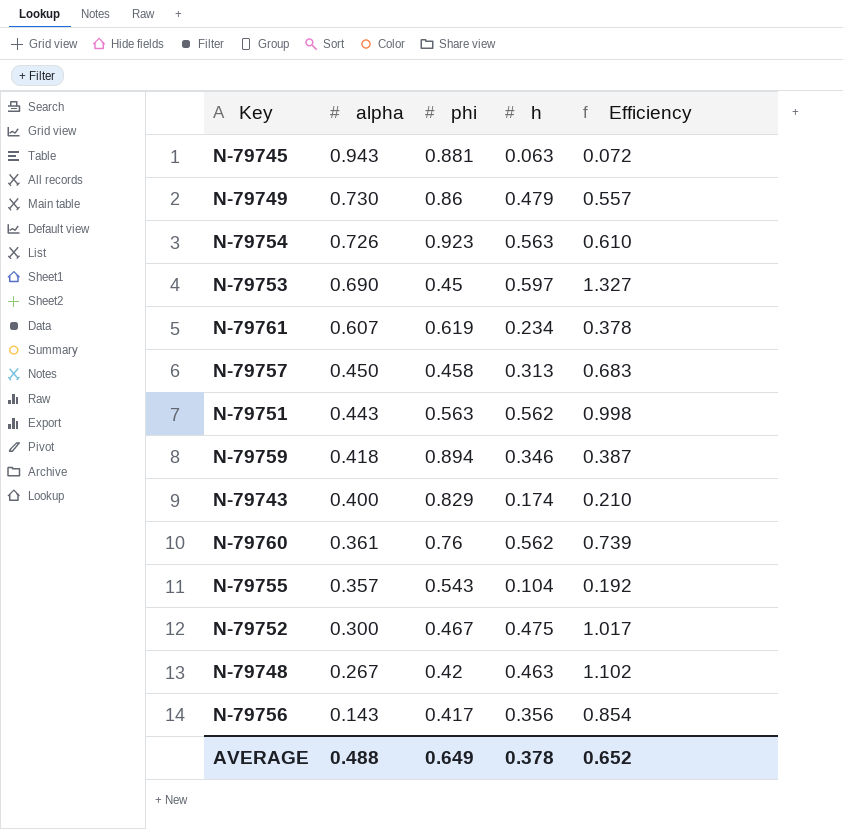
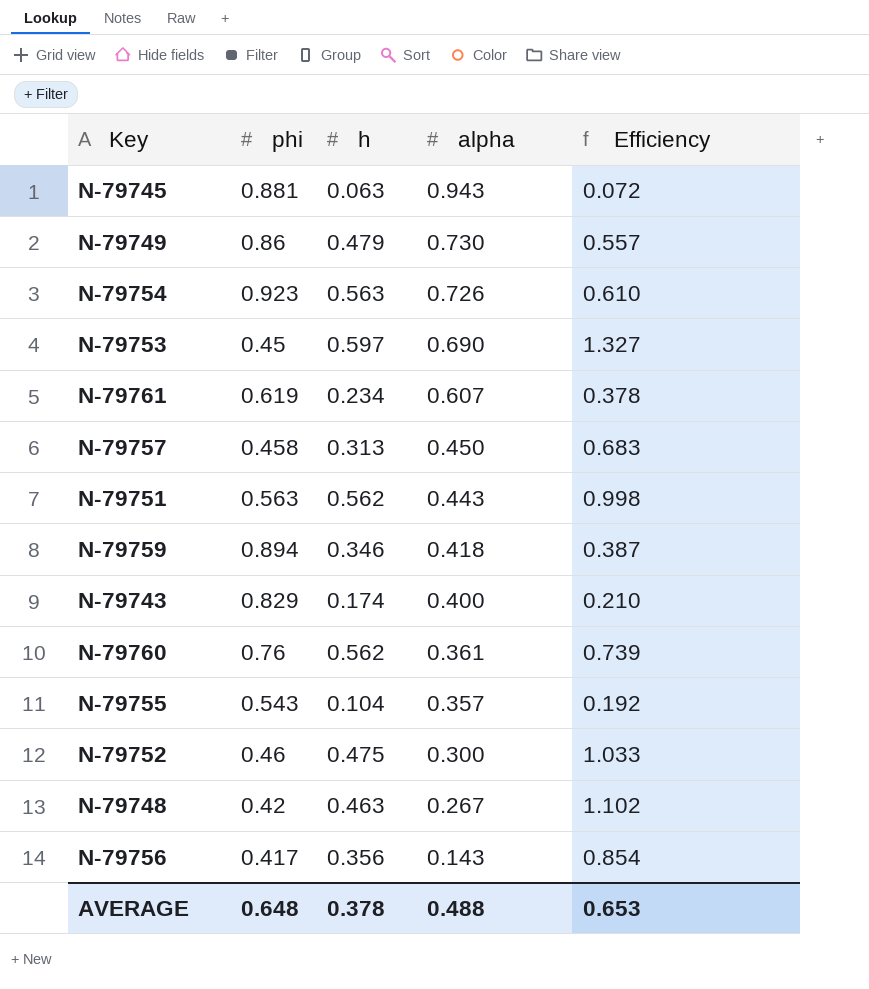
column alpha | position: 2 -> 4
N-79752 | phi: 0.467 -> 0.46
N-79752 | Efficiency: 1.017 -> 1.033
AVERAGE | phi: 0.649 -> 0.648
AVERAGE | Efficiency: 0.652 -> 0.653

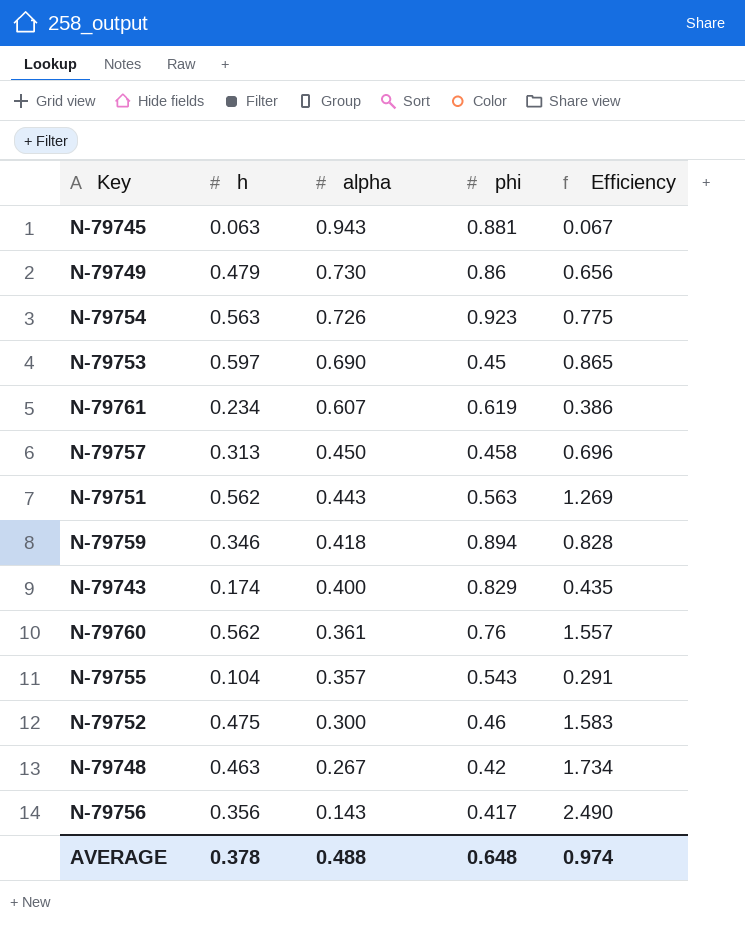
column phi | position: 2 -> 4
column Efficiency | formula: [h] / [phi] -> [h] / [alpha]
AVERAGE | Efficiency: 0.653 -> 0.974

